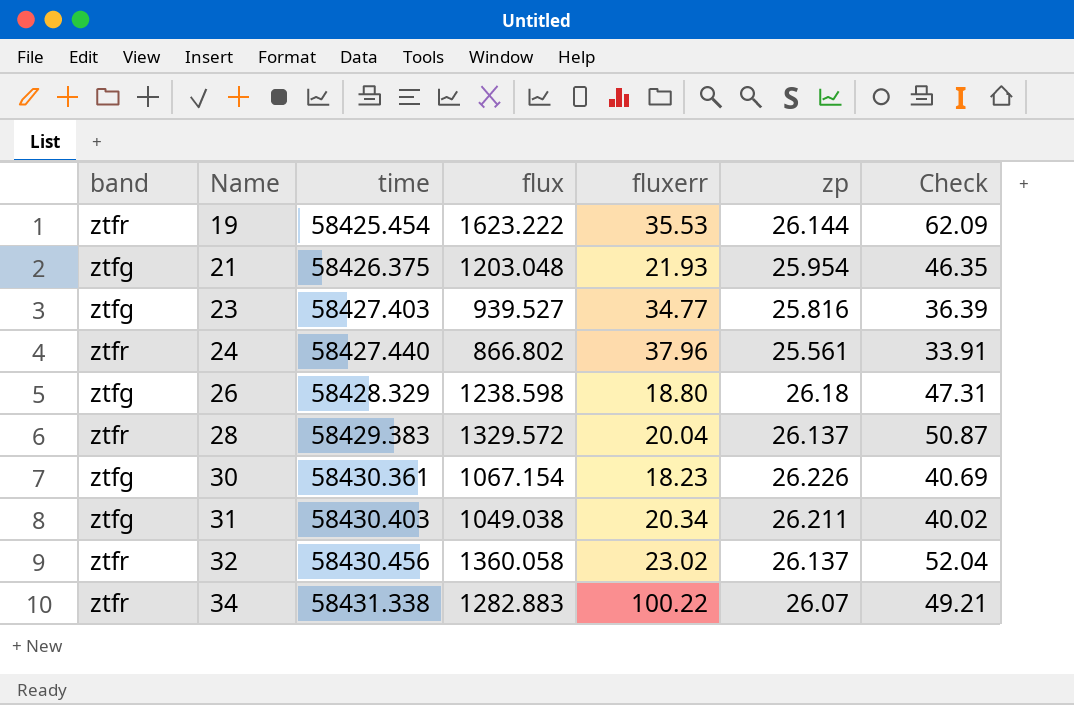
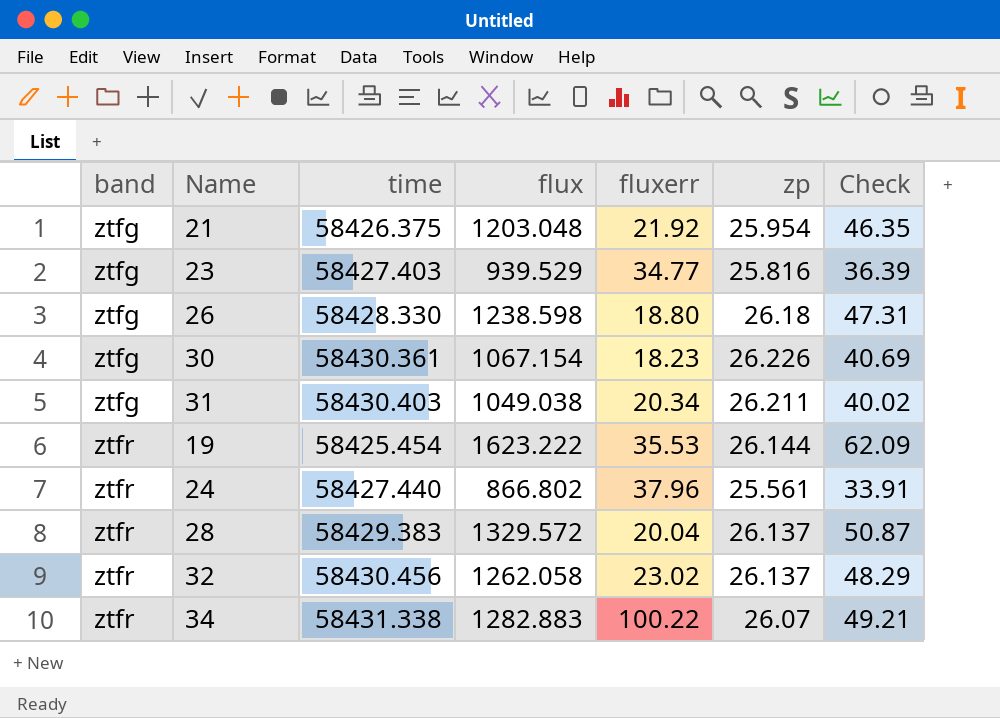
row order: Name ascending -> band ascending
21 | fluxerr: 21.93 -> 21.92
23 | flux: 939.527 -> 939.529
26 | time: 58428.329 -> 58428.330
32 | flux: 1360.058 -> 1262.058
32 | Check: 52.04 -> 48.29

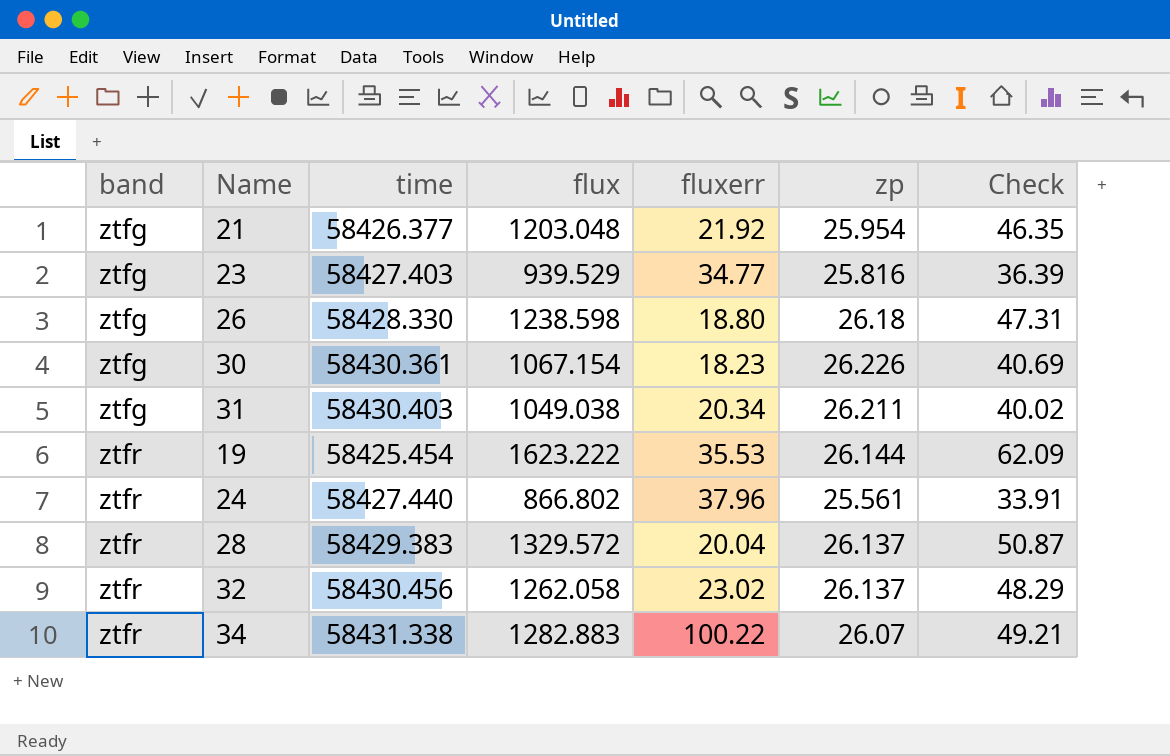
21 | time: 58426.375 -> 58426.377

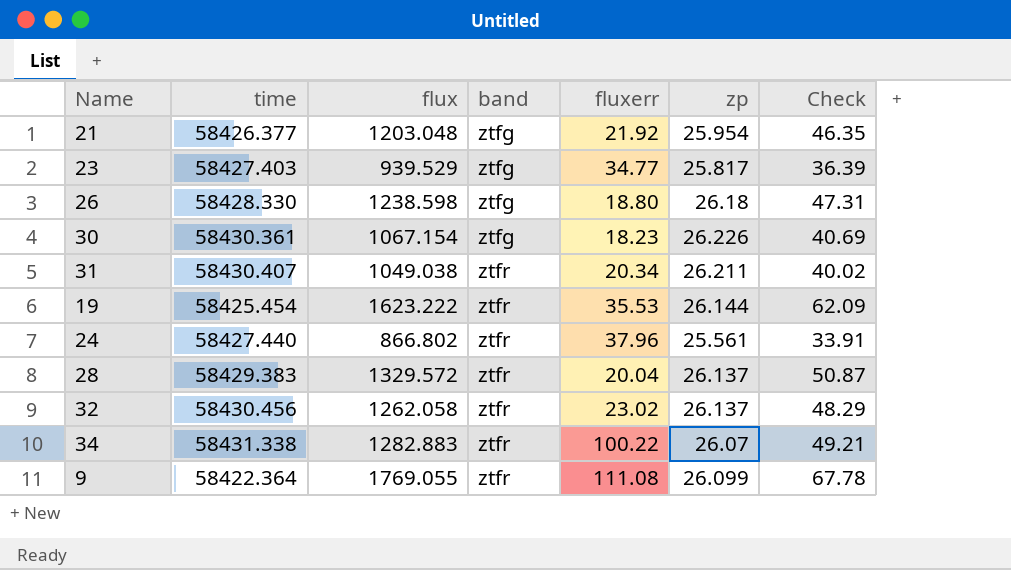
column band | position: 1 -> 4
23 | zp: 25.816 -> 25.817
31 | time: 58430.403 -> 58430.407
31 | band: ztfg -> ztfr
row 9: none -> 58422.364 | 1769.055 | ztfr | 111.08 | 26.099 | 67.78

